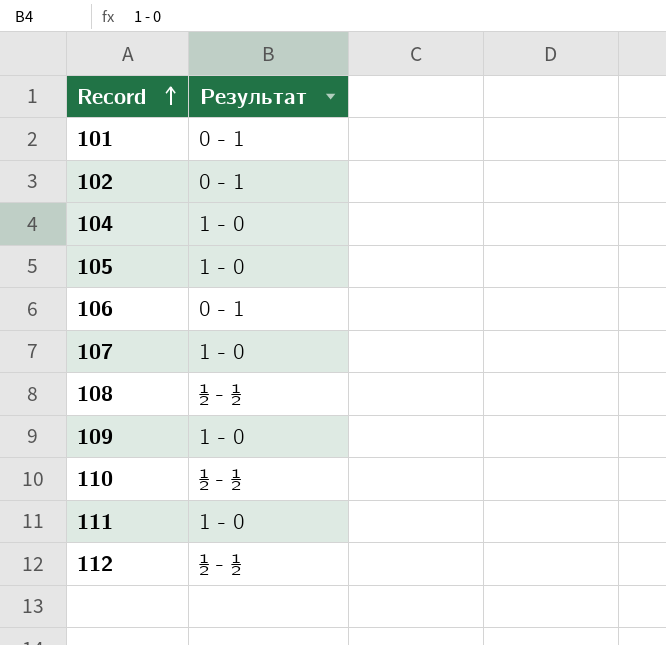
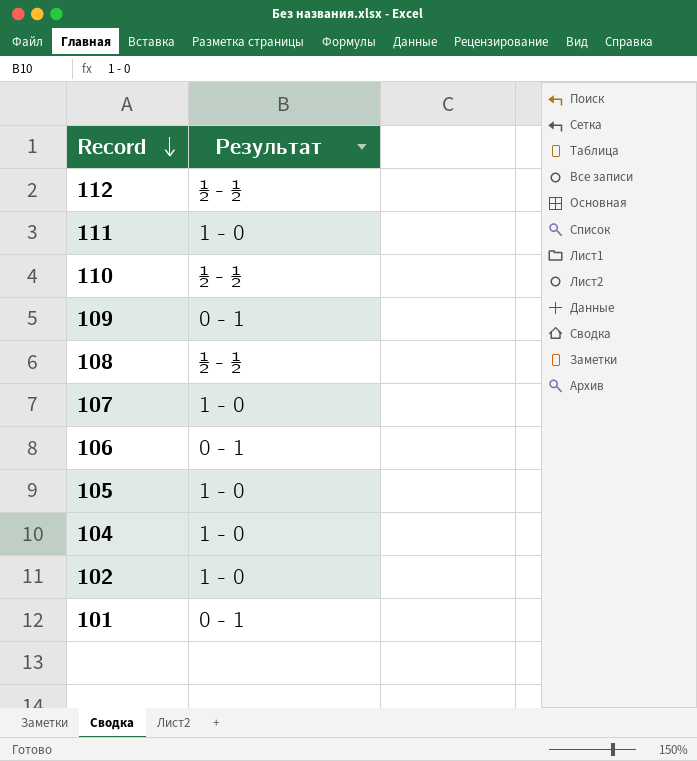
row order: Record ascending -> Record descending
109 | Результат: 1 - 0 -> 0 - 1
102 | Результат: 0 - 1 -> 1 - 0

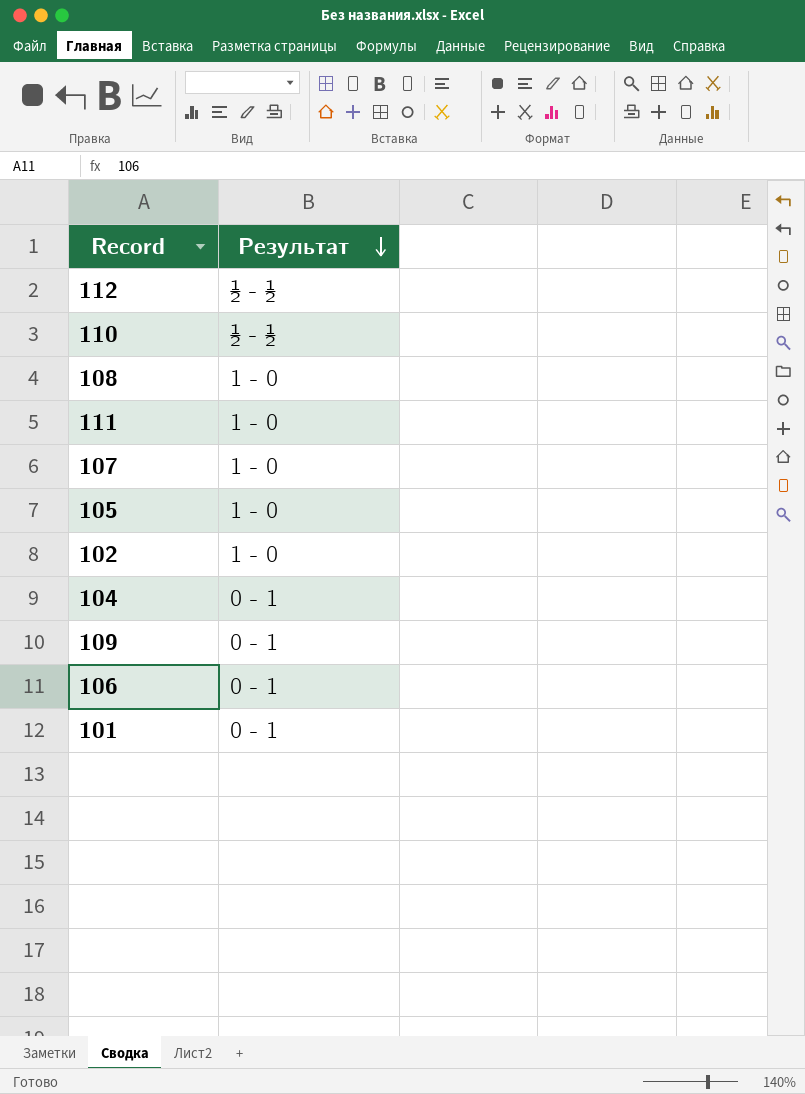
row order: Record descending -> Результат descending
108 | Результат: ½ - ½ -> 1 - 0
104 | Результат: 1 - 0 -> 0 - 1

